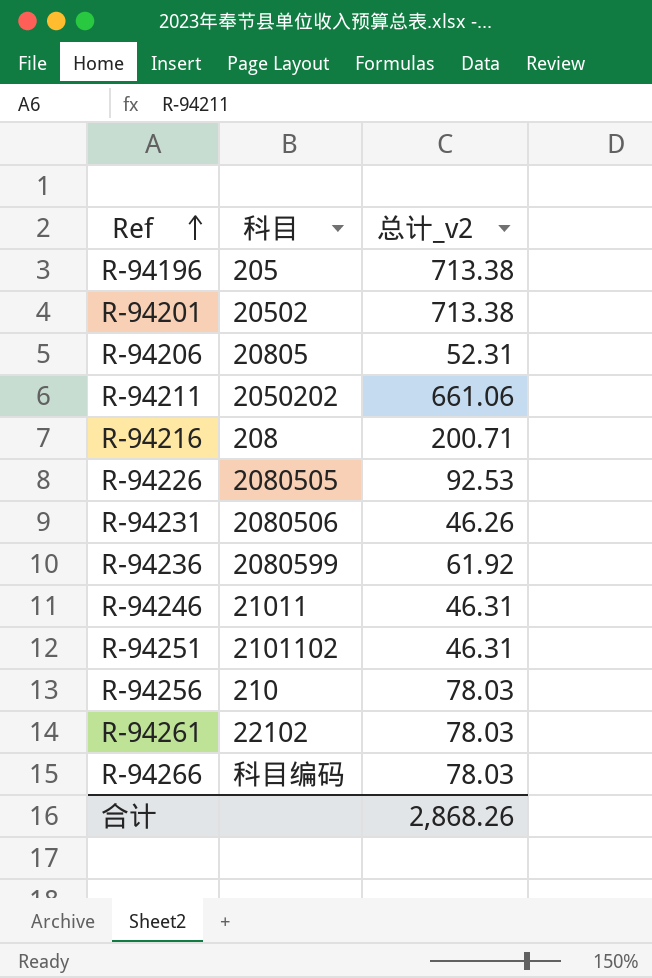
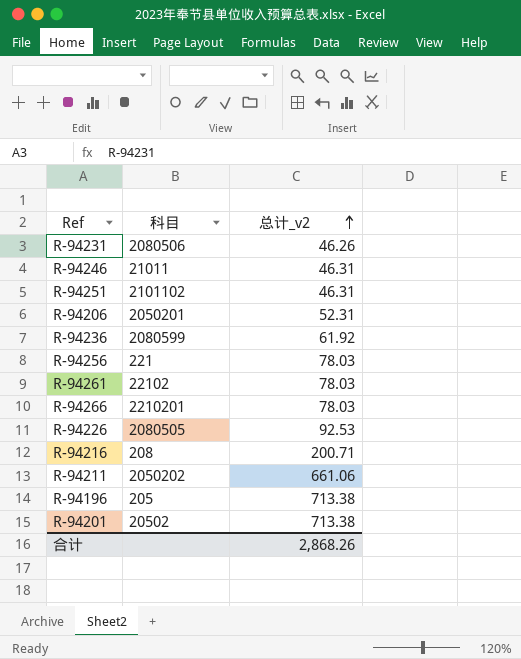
row order: Ref ascending -> 总计_v2 ascending
R-94206 | 科目: 20805 -> 2050201
R-94256 | 科目: 210 -> 221
R-94266 | 科目: 科目编码 -> 2210201

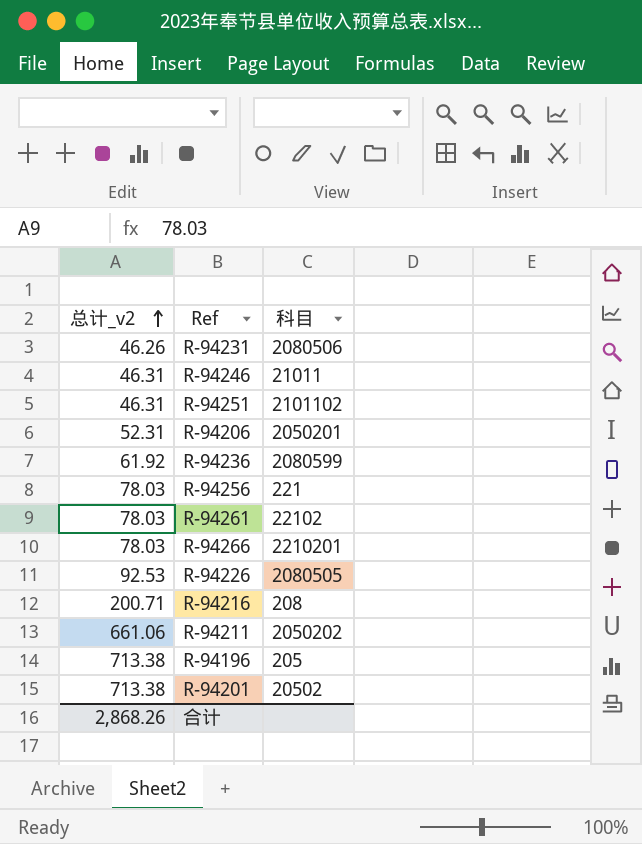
column 总计_v2 | position: 3 -> 1

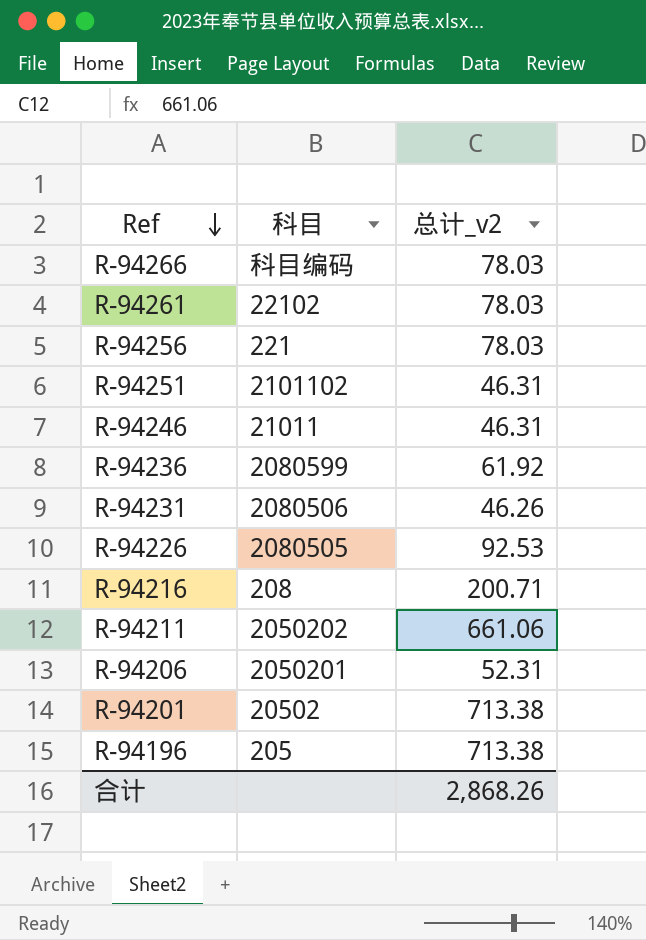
row order: 总计_v2 ascending -> Ref descending
column 总计_v2 | position: 1 -> 3
R-94266 | 科目: 2210201 -> 科目编码

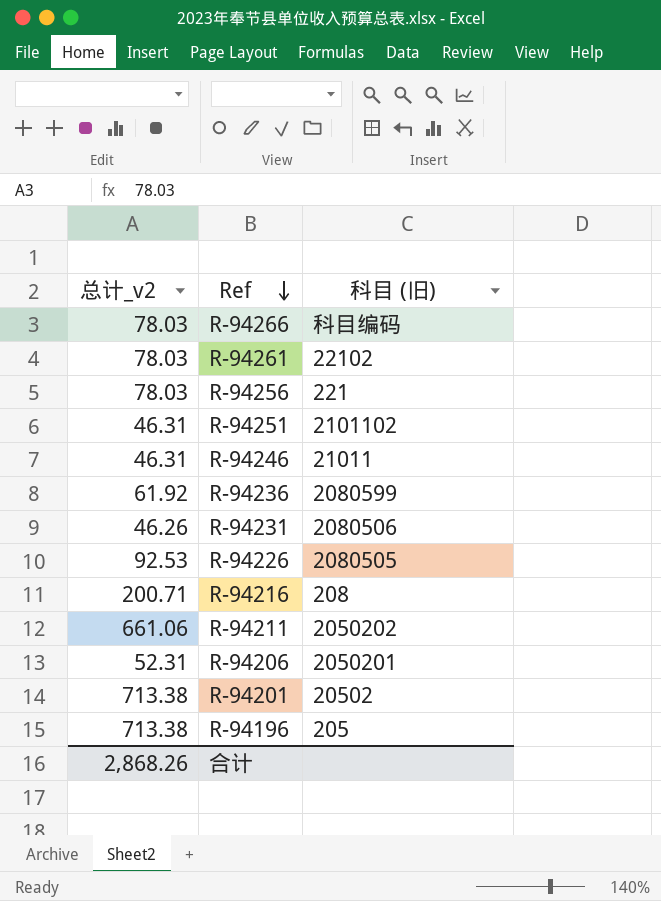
column 总计_v2 | position: 3 -> 1
column name: 科目 -> 科目 (旧)

